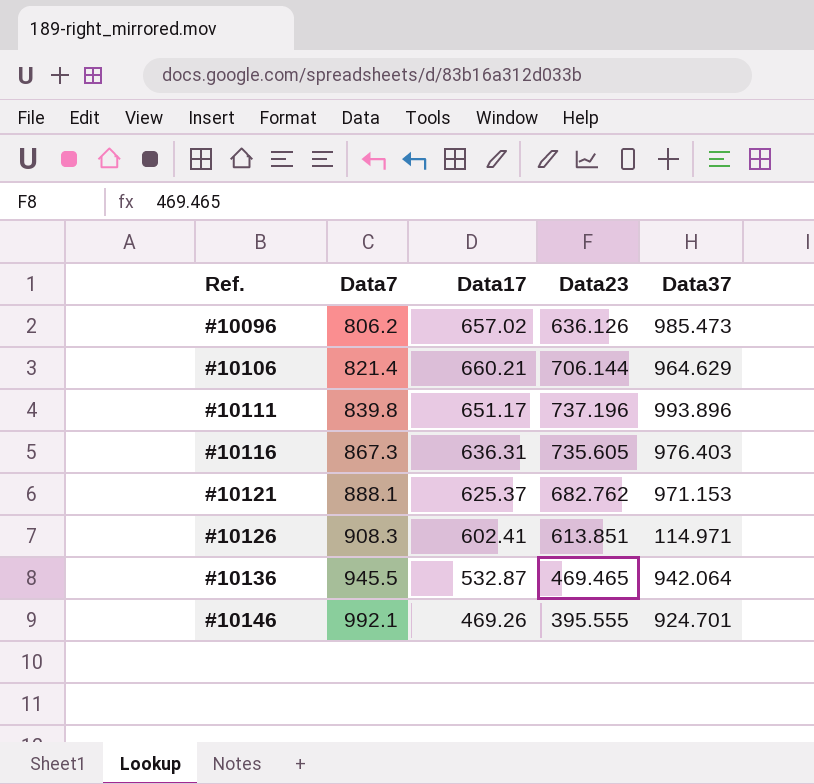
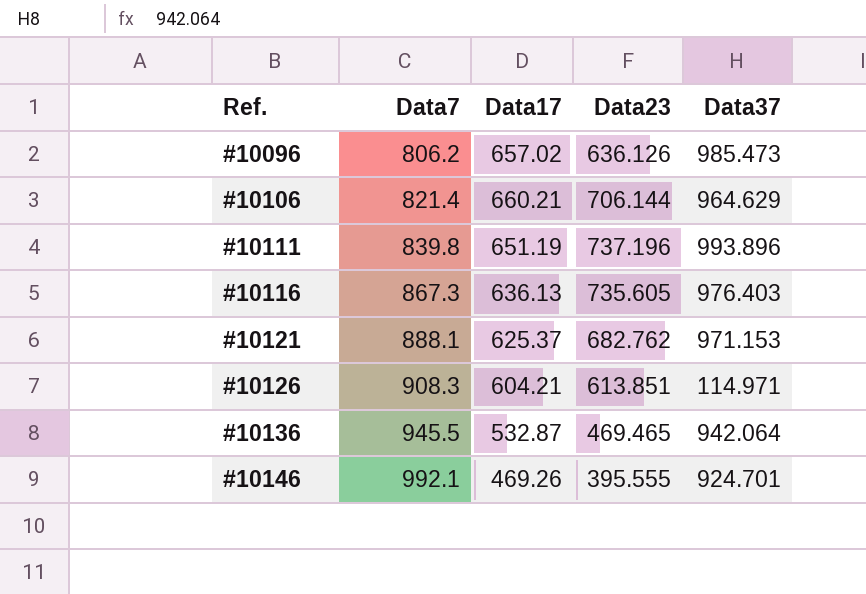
#10111 | Data17: 651.17 -> 651.19
#10116 | Data17: 636.31 -> 636.13
#10126 | Data17: 602.41 -> 604.21

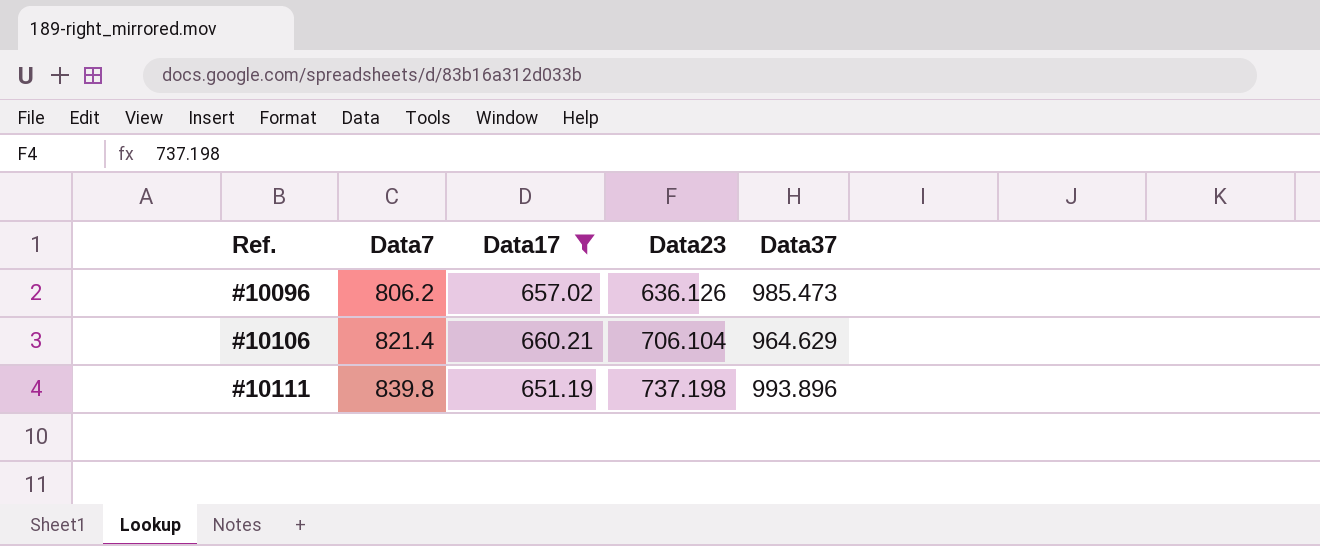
filter: none -> Data17 >= 651.19
#10106 | Data23: 706.144 -> 706.104
#10111 | Data23: 737.196 -> 737.198

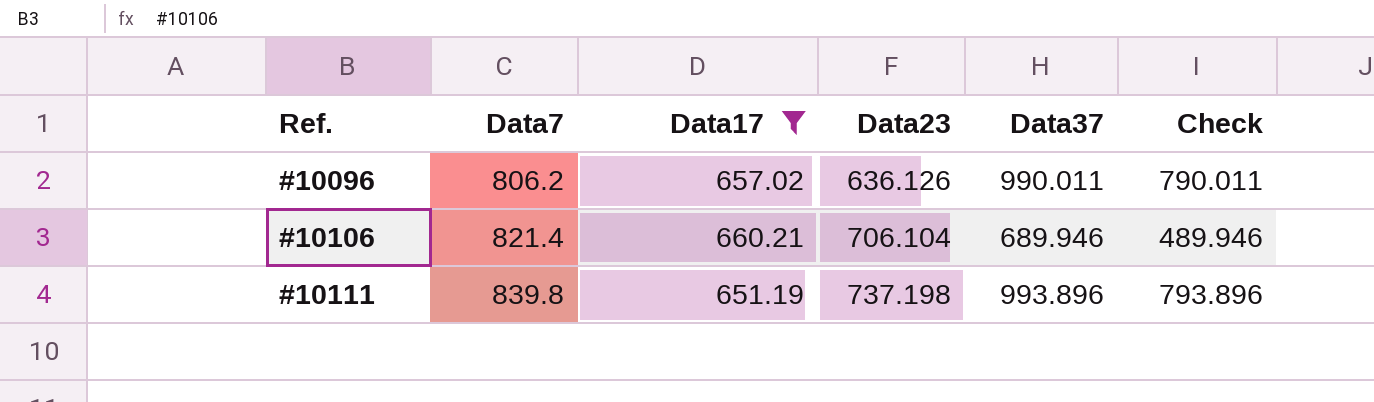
column Check | formula: none -> [Data37] - 200
#10096 | Data37: 985.473 -> 990.011
#10106 | Data37: 964.629 -> 689.946

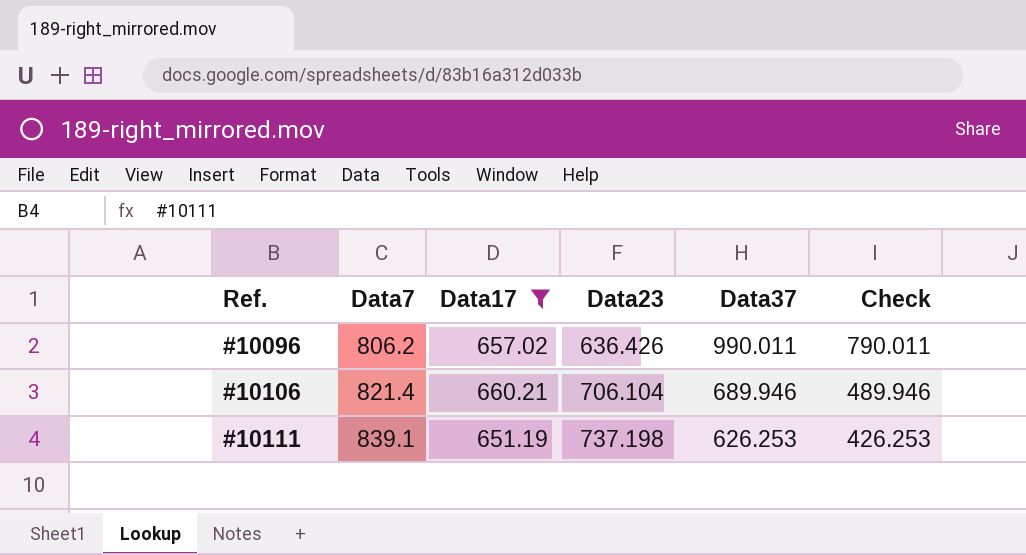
#10096 | Data23: 636.126 -> 636.426
#10111 | Data7: 839.8 -> 839.1
#10111 | Data37: 993.896 -> 626.253
#10111 | Check: 793.896 -> 426.253

